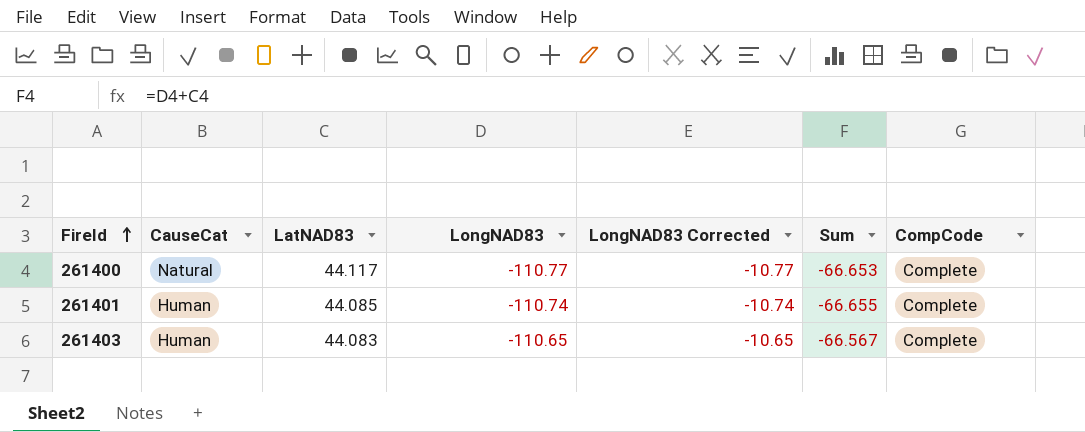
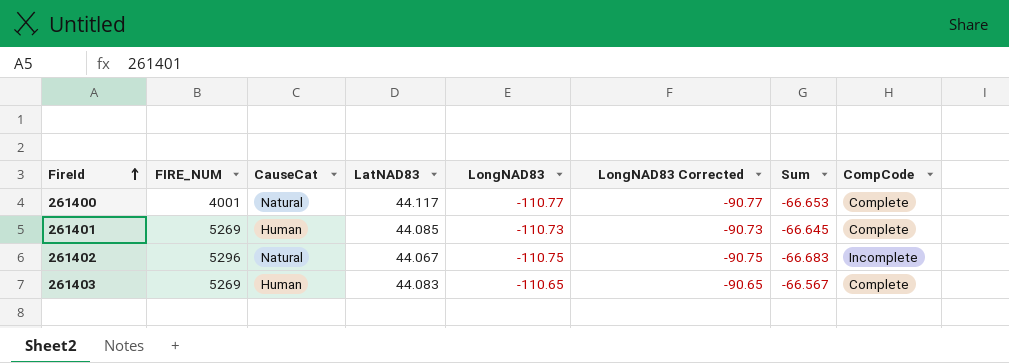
column FIRE_NUM | position: none -> 2
column LongNAD83 Corrected | formula: [LongNAD83] + 100 -> [LongNAD83] + 20
261401 | LongNAD83: -110.74 -> -110.73
261401 | Sum: -66.655 -> -66.645
row 261402: none -> 5296 | Natural | 44.067 | -110.75 | -90.75 | -66.683 | Incomplete

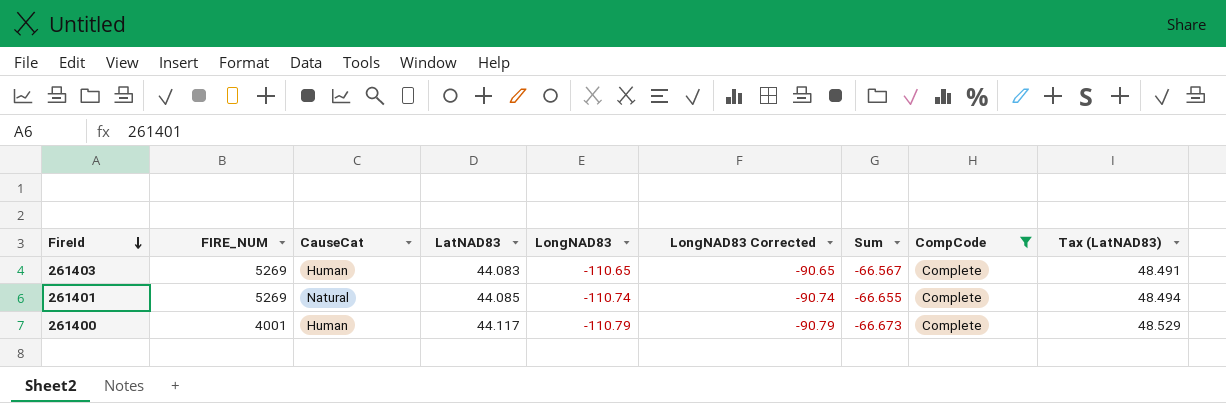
filter: none -> CompCode = Complete
row order: FireId ascending -> FireId descending
column Tax (LatNAD83) | formula: none -> [LatNAD83] * 1.1
261401 | CauseCat: Human -> Natural
261401 | LongNAD83: -110.73 -> -110.74
261401 | LongNAD83 Corrected: -90.73 -> -90.74
261401 | Sum: -66.645 -> -66.655
261400 | CauseCat: Natural -> Human
261400 | LongNAD83: -110.77 -> -110.79
261400 | LongNAD83 Corrected: -90.77 -> -90.79
261400 | Sum: -66.653 -> -66.673

